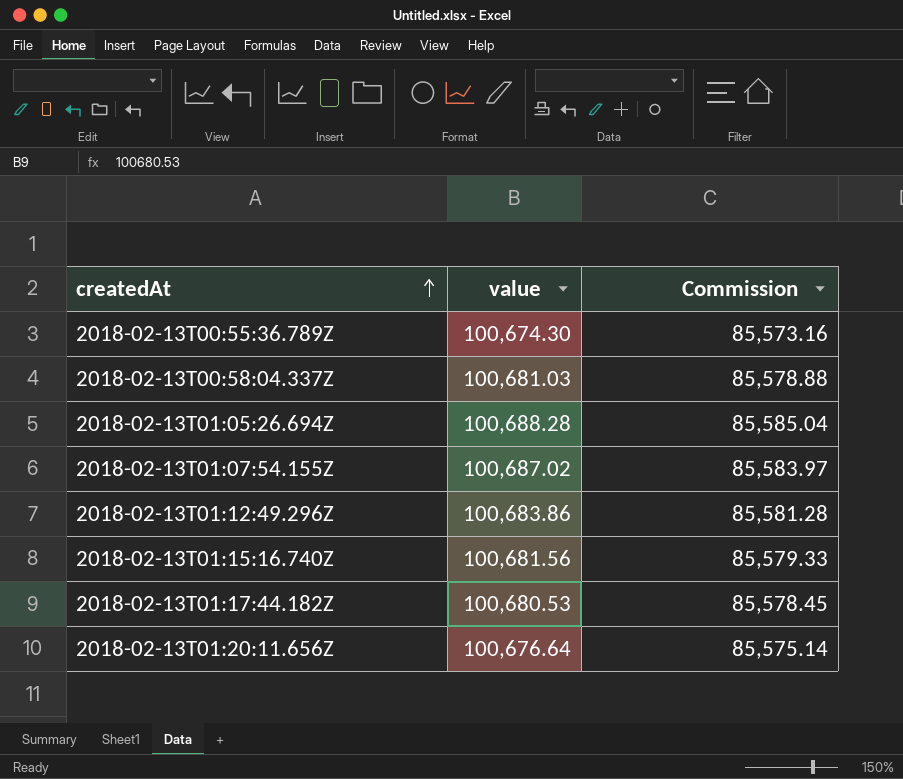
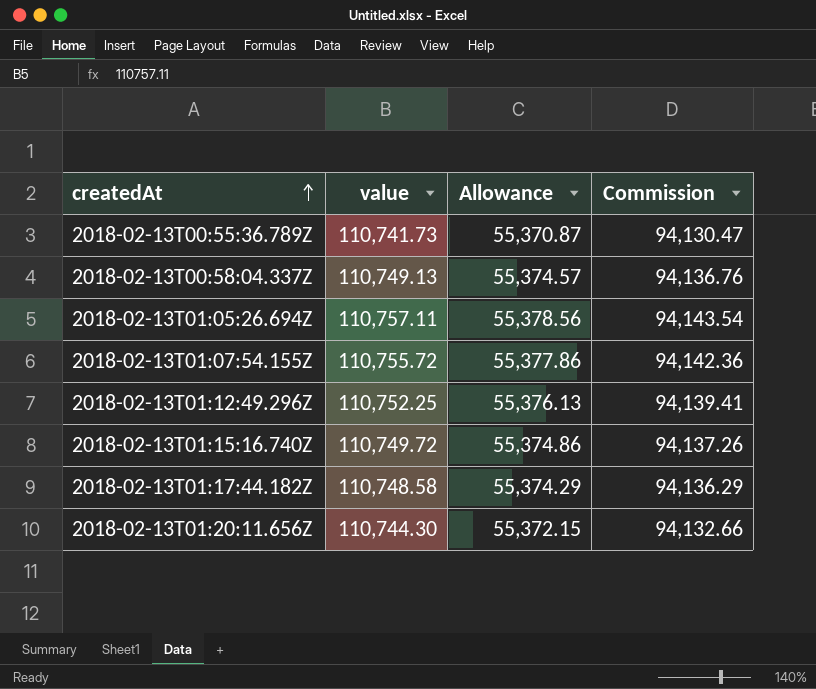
column Allowance | formula: none -> [value] * 0.5
2018-02-13T00:55:36.789Z | value: 100,674.30 -> 110,741.73
2018-02-13T00:55:36.789Z | Commission: 85,573.16 -> 94,130.47
2018-02-13T00:58:04.337Z | value: 100,681.03 -> 110,749.13
2018-02-13T00:58:04.337Z | Commission: 85,578.88 -> 94,136.76
2018-02-13T01:05:26.694Z | value: 100,688.28 -> 110,757.11
2018-02-13T01:05:26.694Z | Commission: 85,585.04 -> 94,143.54
2018-02-13T01:07:54.155Z | value: 100,687.02 -> 110,755.72
2018-02-13T01:07:54.155Z | Commission: 85,583.97 -> 94,142.36
2018-02-13T01:12:49.296Z | value: 100,683.86 -> 110,752.25
2018-02-13T01:12:49.296Z | Commission: 85,581.28 -> 94,139.41
2018-02-13T01:15:16.740Z | value: 100,681.56 -> 110,749.72
2018-02-13T01:15:16.740Z | Commission: 85,579.33 -> 94,137.26
2018-02-13T01:17:44.182Z | value: 100,680.53 -> 110,748.58
2018-02-13T01:17:44.182Z | Commission: 85,578.45 -> 94,136.29
2018-02-13T01:20:11.656Z | value: 100,676.64 -> 110,744.30
2018-02-13T01:20:11.656Z | Commission: 85,575.14 -> 94,132.66

